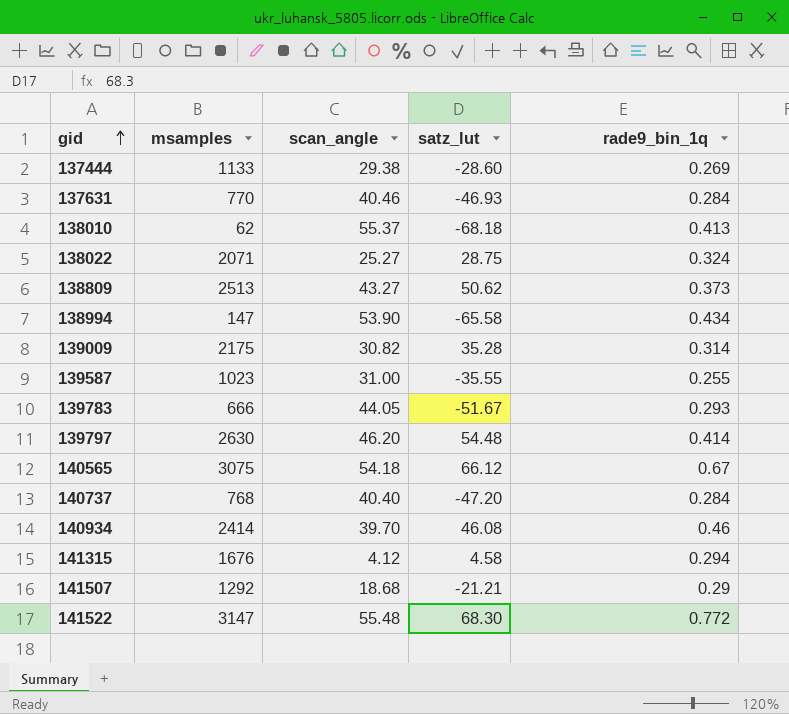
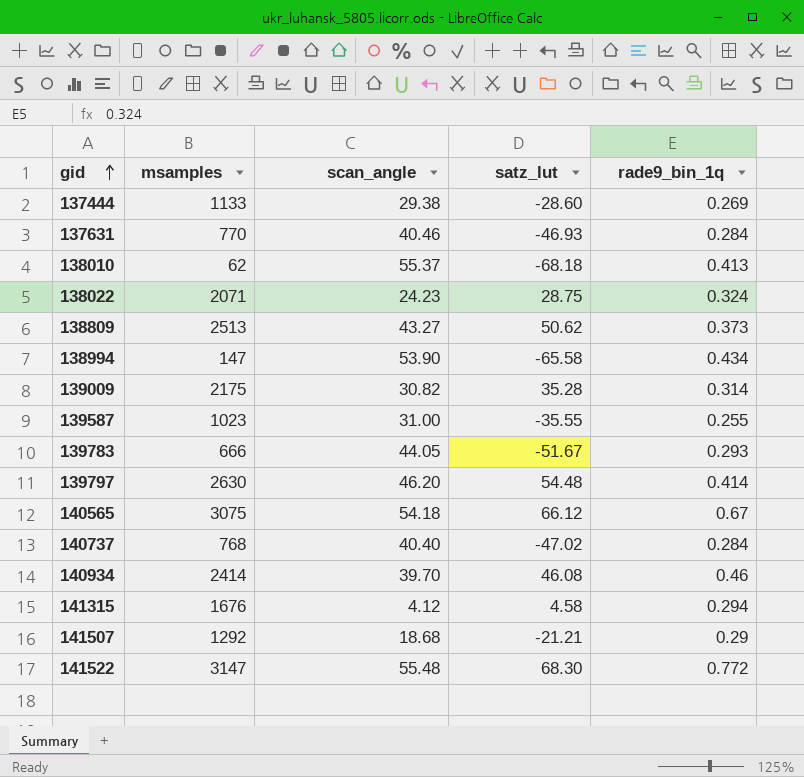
138022 | scan_angle: 25.27 -> 24.23
140737 | satz_lut: -47.20 -> -47.02

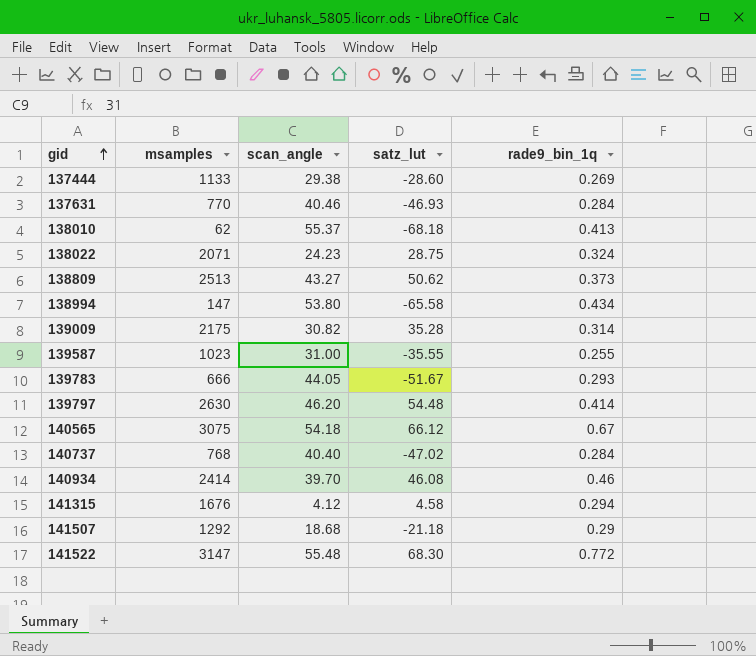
138994 | scan_angle: 53.90 -> 53.80
141507 | satz_lut: -21.21 -> -21.18

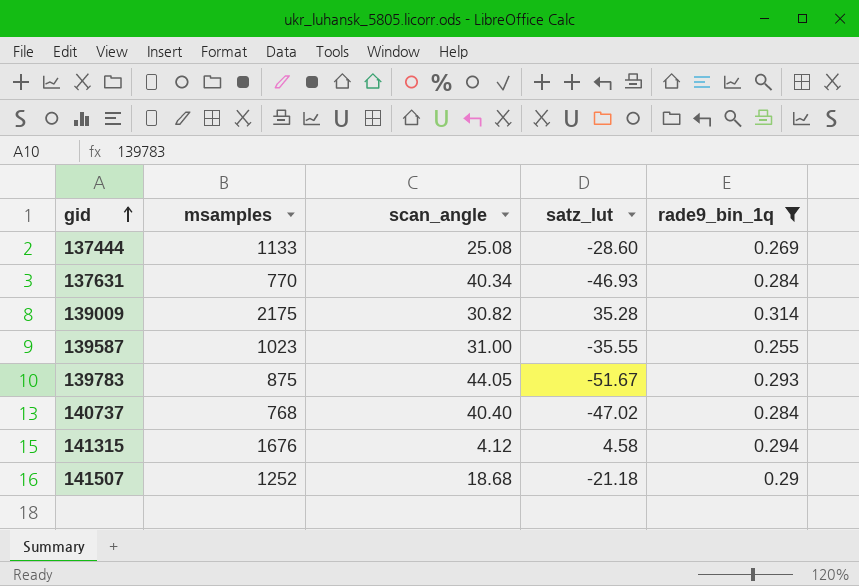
filter: none -> rade9_bin_1q <= 0.314
137444 | scan_angle: 29.38 -> 25.08
137631 | scan_angle: 40.46 -> 40.34
139783 | msamples: 666 -> 875
141507 | msamples: 1292 -> 1252

